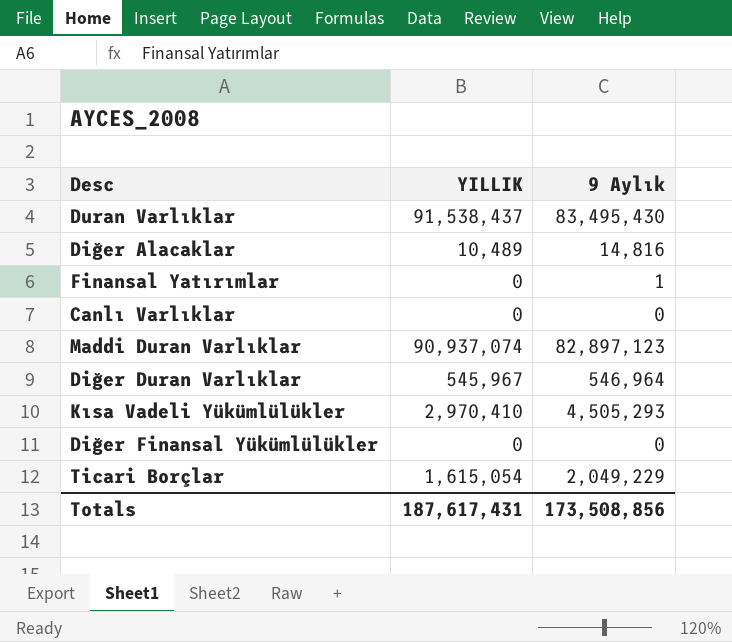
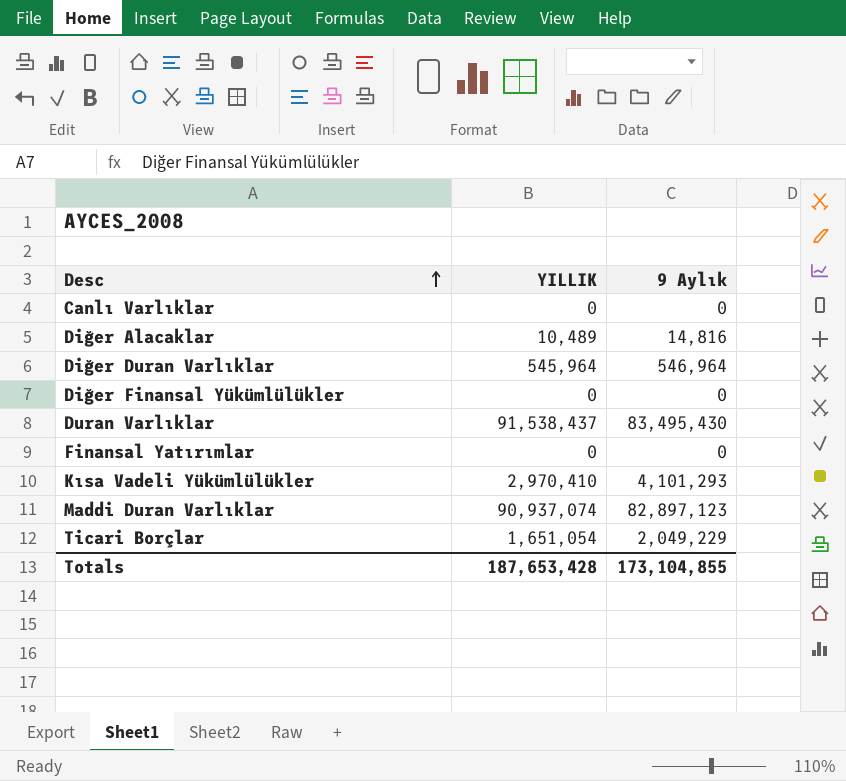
row order: none -> Desc ascending
Diğer Duran Varlıklar | YILLIK: 545,967 -> 545,964
Finansal Yatırımlar | 9 Aylık: 1 -> 0
Kısa Vadeli Yükümlülükler | 9 Aylık: 4,505,293 -> 4,101,293
Ticari Borçlar | YILLIK: 1,615,054 -> 1,651,054
Totals | YILLIK: 187,617,431 -> 187,653,428
Totals | 9 Aylık: 173,508,856 -> 173,104,855

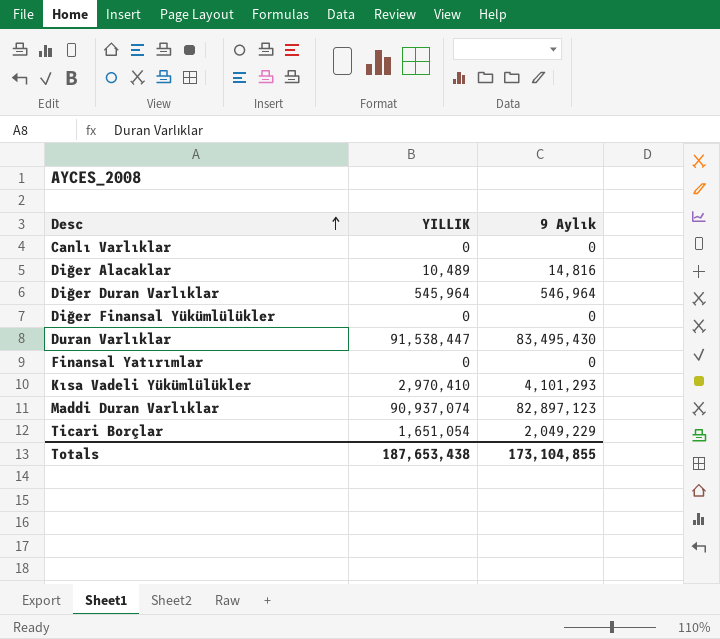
Duran Varlıklar | YILLIK: 91,538,437 -> 91,538,447
Totals | YILLIK: 187,653,428 -> 187,653,438

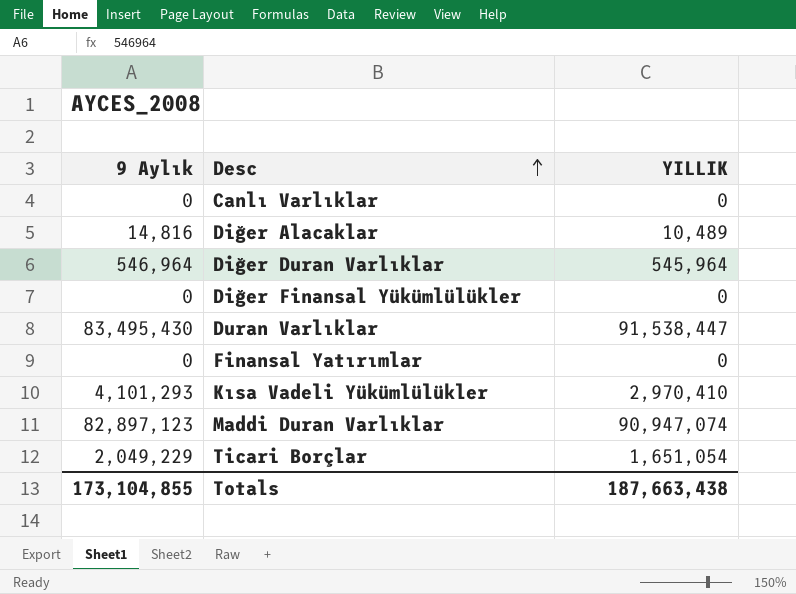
column 9 Aylık | position: 3 -> 1
Maddi Duran Varlıklar | YILLIK: 90,937,074 -> 90,947,074
Totals | YILLIK: 187,653,438 -> 187,663,438

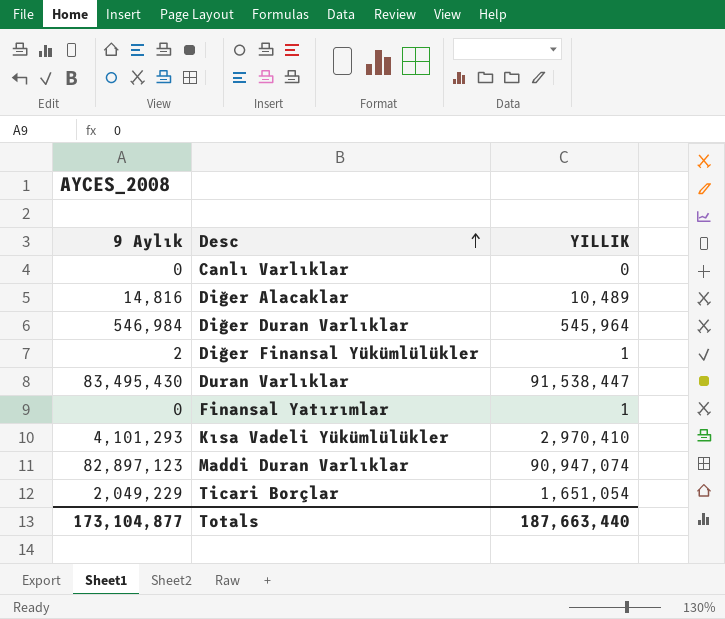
Diğer Duran Varlıklar | 9 Aylık: 546,964 -> 546,984
Diğer Finansal Yükümlülükler | 9 Aylık: 0 -> 2
Diğer Finansal Yükümlülükler | YILLIK: 0 -> 1
Finansal Yatırımlar | YILLIK: 0 -> 1
Totals | 9 Aylık: 173,104,855 -> 173,104,877
Totals | YILLIK: 187,663,438 -> 187,663,440

